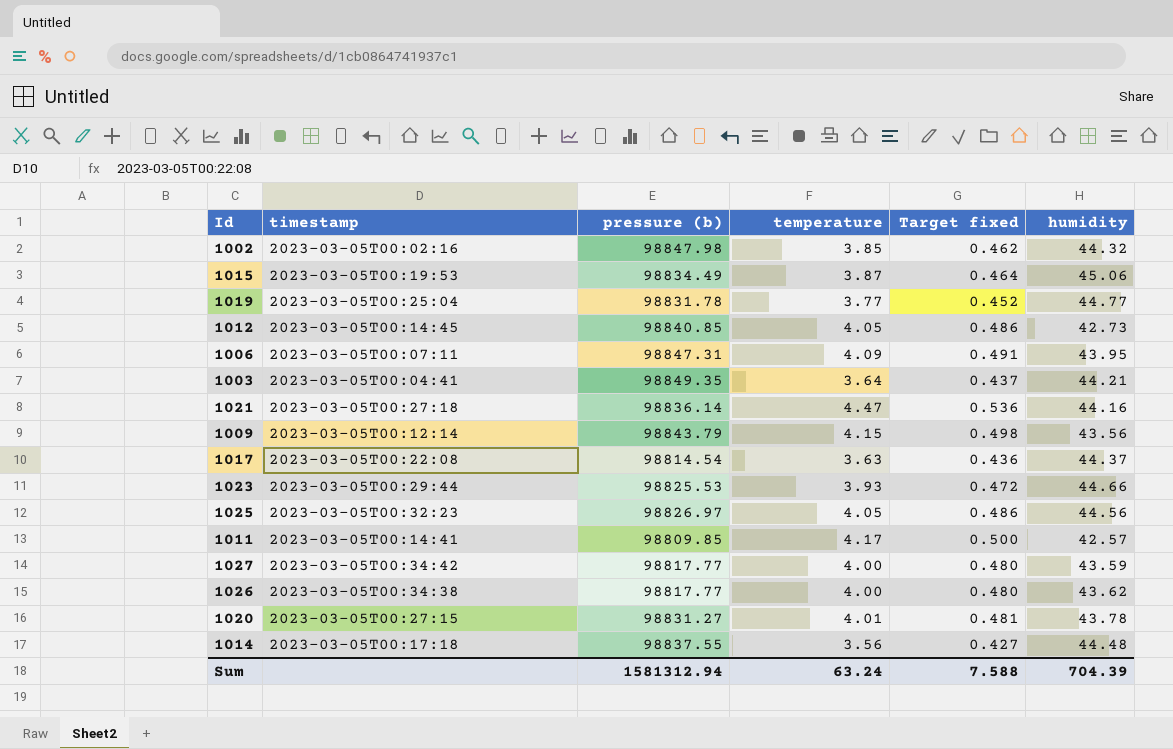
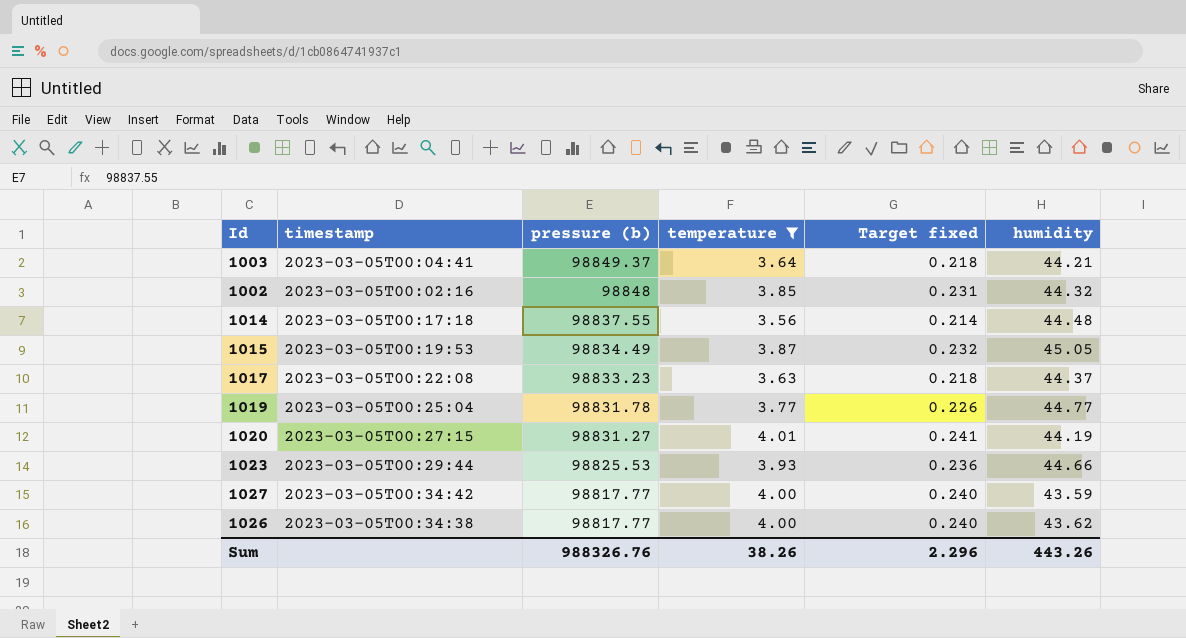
filter: none -> temperature <= 4.01
row order: none -> pressure (b) descending
column Target fixed | formula: [temperature] * 0.12 -> [temperature] * 0.06
1003 | pressure (b): 98849.35 -> 98849.37
1002 | pressure (b): 98847.98 -> 98848
1015 | humidity: 45.06 -> 45.05
1017 | pressure (b): 98814.54 -> 98833.23
1020 | humidity: 43.78 -> 44.19
Sum | pressure (b): 1581312.94 -> 988326.76
Sum | temperature: 63.24 -> 38.26
Sum | Target fixed: 7.588 -> 2.296
Sum | humidity: 704.39 -> 443.26

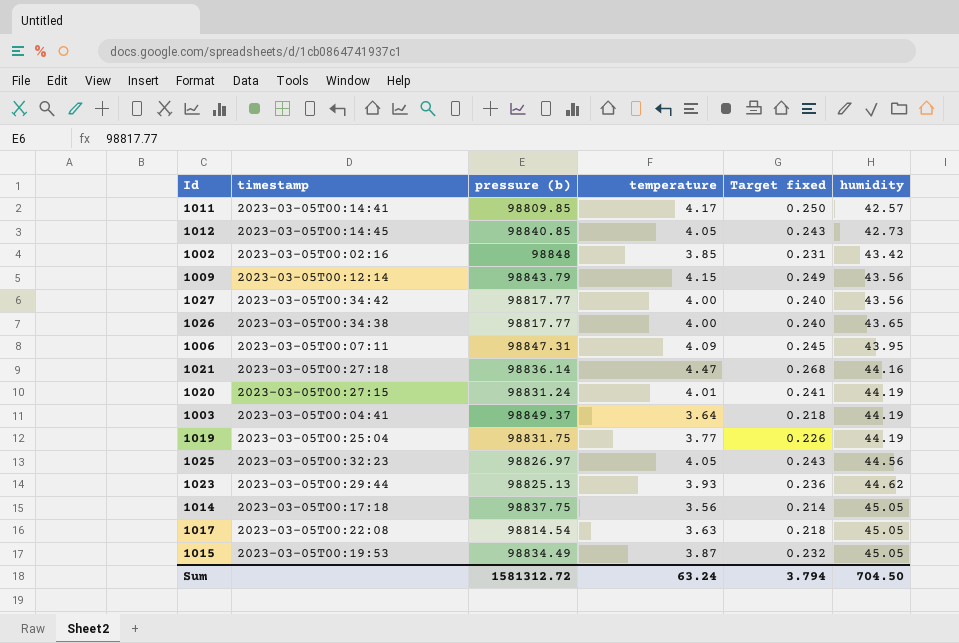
filter: temperature <= 4.01 -> none
row order: pressure (b) descending -> humidity ascending
1002 | humidity: 44.32 -> 43.42
1027 | humidity: 43.59 -> 43.56
1026 | humidity: 43.62 -> 43.65
1020 | pressure (b): 98831.27 -> 98831.24
1003 | humidity: 44.21 -> 44.19
1019 | pressure (b): 98831.78 -> 98831.75
1019 | humidity: 44.77 -> 44.19
1023 | pressure (b): 98825.53 -> 98825.13
1023 | humidity: 44.66 -> 44.62
1014 | pressure (b): 98837.55 -> 98837.75
1014 | humidity: 44.48 -> 45.05
1017 | pressure (b): 98833.23 -> 98814.54
1017 | humidity: 44.37 -> 45.05
Sum | pressure (b): 988326.76 -> 1581312.72
Sum | temperature: 38.26 -> 63.24
Sum | Target fixed: 2.296 -> 3.794
Sum | humidity: 443.26 -> 704.50

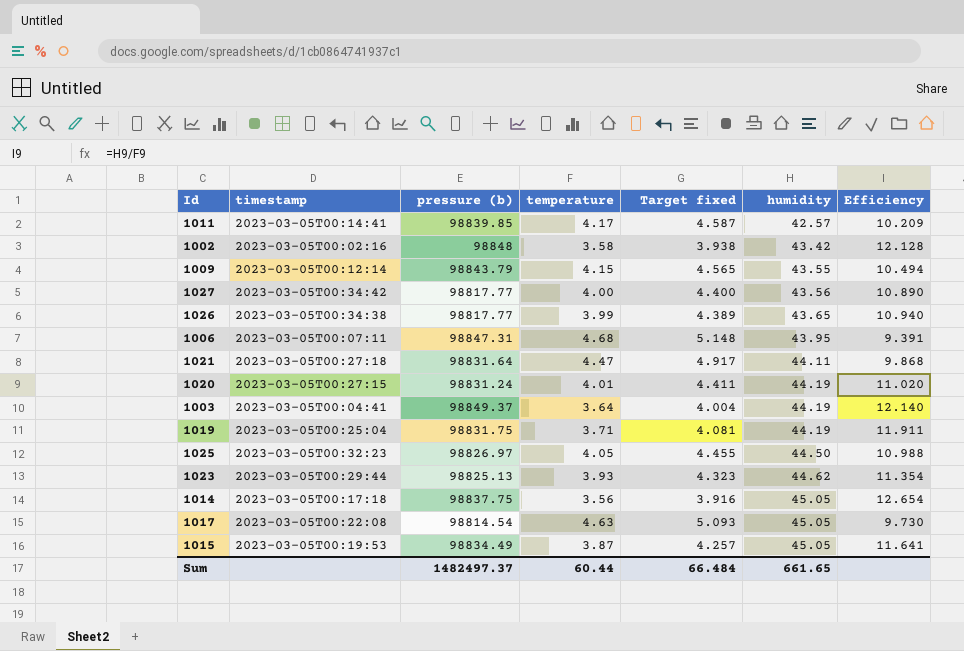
column Target fixed | formula: [temperature] * 0.06 -> [temperature] * 1.1
column Efficiency | formula: none -> [humidity] / [temperature]
row 1012: 2023-03-05T00:14:45 | 98840.85 | 4.05 | 0.243 | 42.73 -> none
1011 | pressure (b): 98809.85 -> 98839.85
1002 | temperature: 3.85 -> 3.58
1009 | humidity: 43.56 -> 43.55
1026 | temperature: 4.00 -> 3.99
1006 | temperature: 4.09 -> 4.68
1021 | pressure (b): 98836.14 -> 98831.64
1021 | humidity: 44.16 -> 44.11
1019 | temperature: 3.77 -> 3.71
1025 | humidity: 44.56 -> 44.50
1017 | temperature: 3.63 -> 4.63
Sum | pressure (b): 1581312.72 -> 1482497.37
Sum | temperature: 63.24 -> 60.44
Sum | Target fixed: 3.794 -> 66.484
Sum | humidity: 704.50 -> 661.65

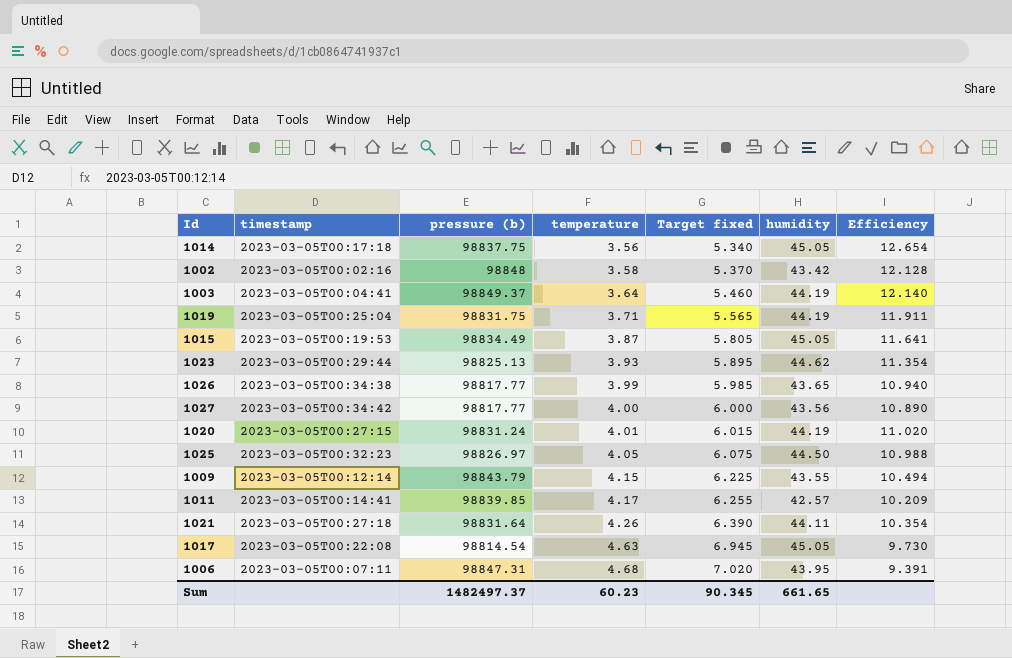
row order: humidity ascending -> temperature ascending
column Target fixed | formula: [temperature] * 1.1 -> [temperature] * 1.5
1021 | temperature: 4.47 -> 4.26
1021 | Efficiency: 9.868 -> 10.354
Sum | temperature: 60.44 -> 60.23
Sum | Target fixed: 66.484 -> 90.345

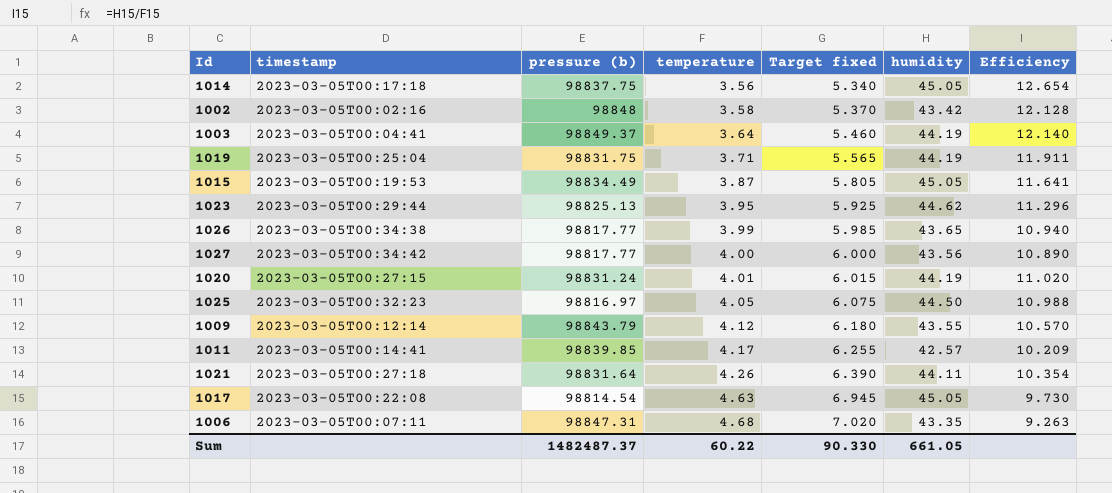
1023 | temperature: 3.93 -> 3.95
1023 | Target fixed: 5.895 -> 5.925
1023 | Efficiency: 11.354 -> 11.296
1025 | pressure (b): 98826.97 -> 98816.97
1009 | temperature: 4.15 -> 4.12
1009 | Target fixed: 6.225 -> 6.180
1009 | Efficiency: 10.494 -> 10.570
1006 | humidity: 43.95 -> 43.35
1006 | Efficiency: 9.391 -> 9.263
Sum | pressure (b): 1482497.37 -> 1482487.37
Sum | temperature: 60.23 -> 60.22
Sum | Target fixed: 90.345 -> 90.330
Sum | humidity: 661.65 -> 661.05

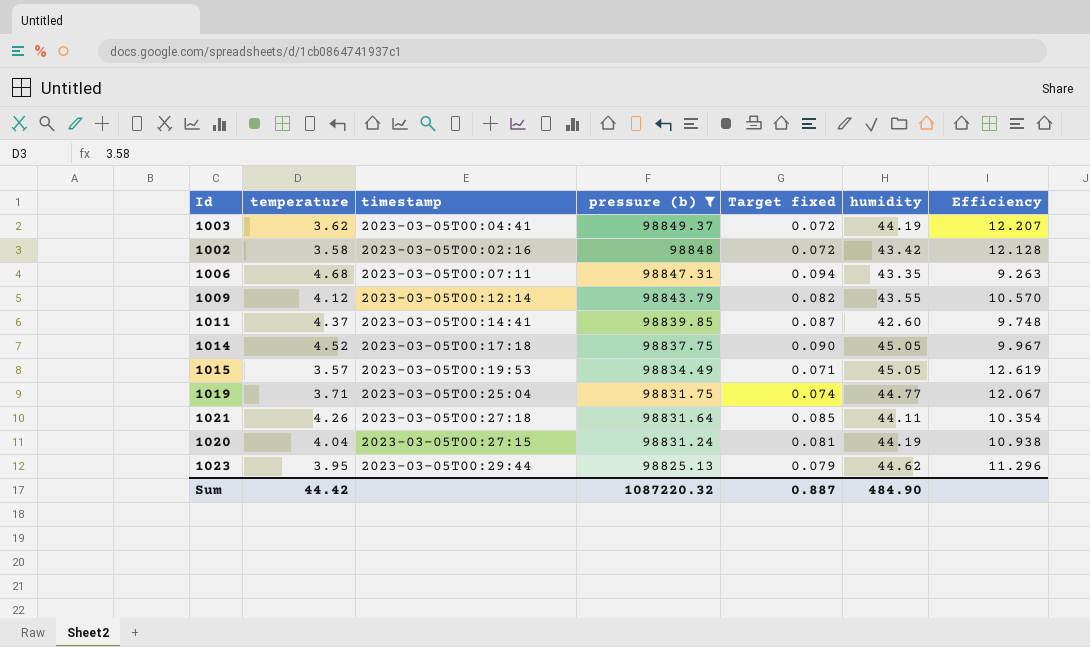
filter: none -> pressure (b) >= 98825.13
row order: temperature ascending -> pressure (b) descending
column temperature | position: 4 -> 2
column Target fixed | formula: [temperature] * 1.5 -> [temperature] * 0.02
1003 | temperature: 3.64 -> 3.62
1003 | Efficiency: 12.140 -> 12.207
1011 | temperature: 4.17 -> 4.37
1011 | humidity: 42.57 -> 42.60
1011 | Efficiency: 10.209 -> 9.748
1014 | temperature: 3.56 -> 4.52
1014 | Efficiency: 12.654 -> 9.967
1015 | temperature: 3.87 -> 3.57
1015 | Efficiency: 11.641 -> 12.619
1019 | humidity: 44.19 -> 44.77
1019 | Efficiency: 11.911 -> 12.067
1020 | temperature: 4.01 -> 4.04
1020 | Efficiency: 11.020 -> 10.938
Sum | temperature: 60.22 -> 44.42
Sum | pressure (b): 1482487.37 -> 1087220.32
Sum | Target fixed: 90.330 -> 0.887
Sum | humidity: 661.05 -> 484.90

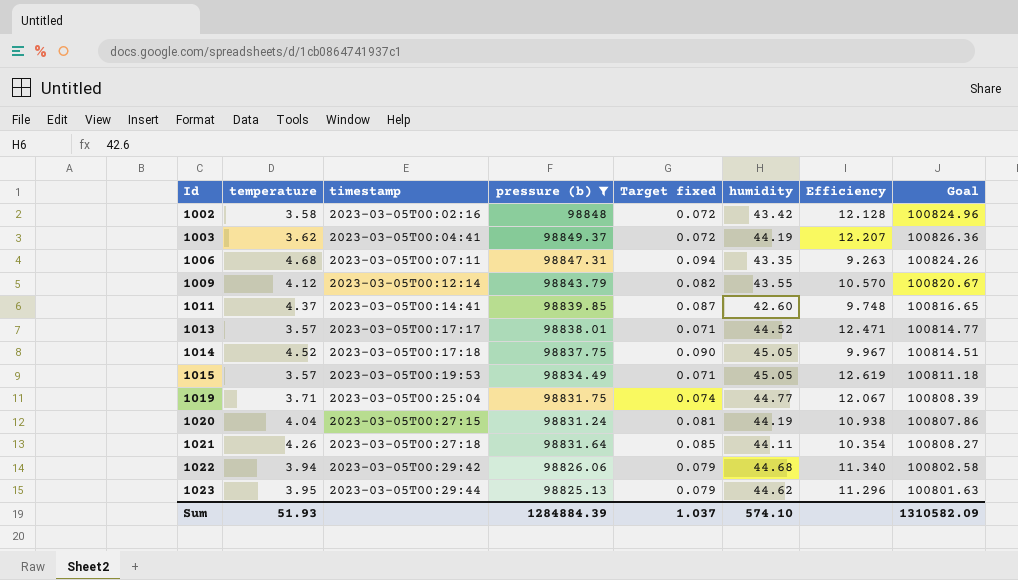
row order: pressure (b) descending -> Id ascending
column Goal | formula: none -> [pressure (b)] * 1.02
row 1013: none -> 3.57 | 2023-03-05T00:17:17 | 98838.01 | 0.071 | 44.52 | 12.471 | 100814.77
row 1022: none -> 3.94 | 2023-03-05T00:29:42 | 98826.06 | 0.079 | 44.68 | 11.340 | 100802.58
Sum | temperature: 44.42 -> 51.93
Sum | pressure (b): 1087220.32 -> 1284884.39
Sum | Target fixed: 0.887 -> 1.037
Sum | humidity: 484.90 -> 574.10

